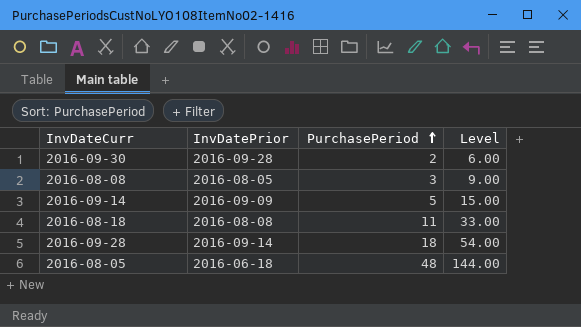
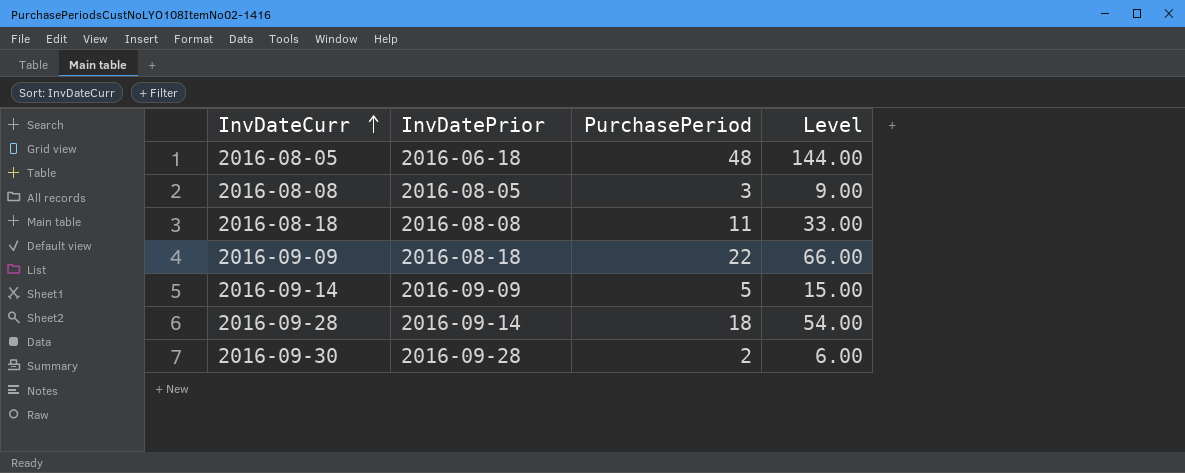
row order: PurchasePeriod ascending -> InvDateCurr ascending
row 2016-09-09: none -> 2016-08-18 | 22 | 66.00

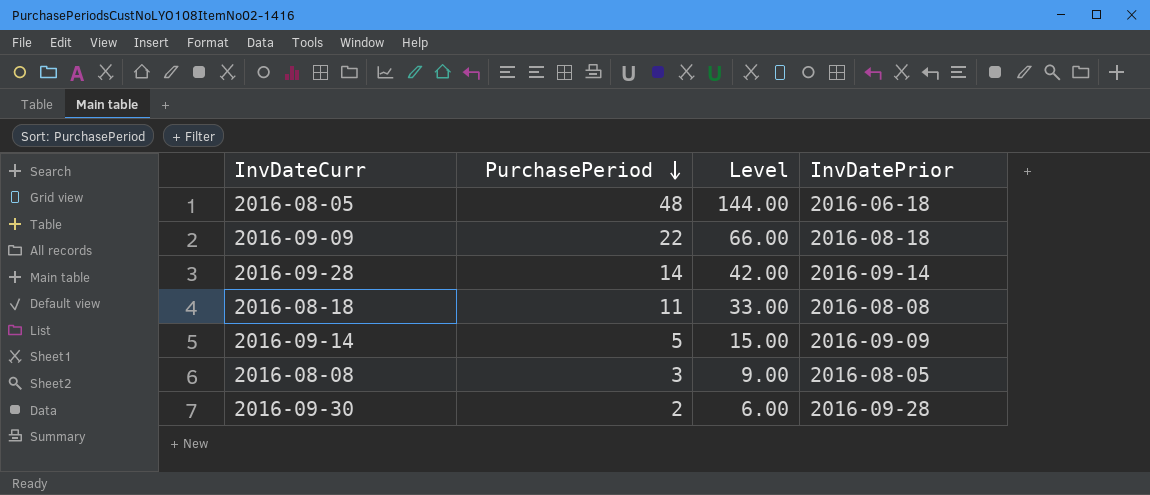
row order: InvDateCurr ascending -> PurchasePeriod descending
column InvDatePrior | position: 2 -> 4
2016-09-28 | PurchasePeriod: 18 -> 14
2016-09-28 | Level: 54.00 -> 42.00

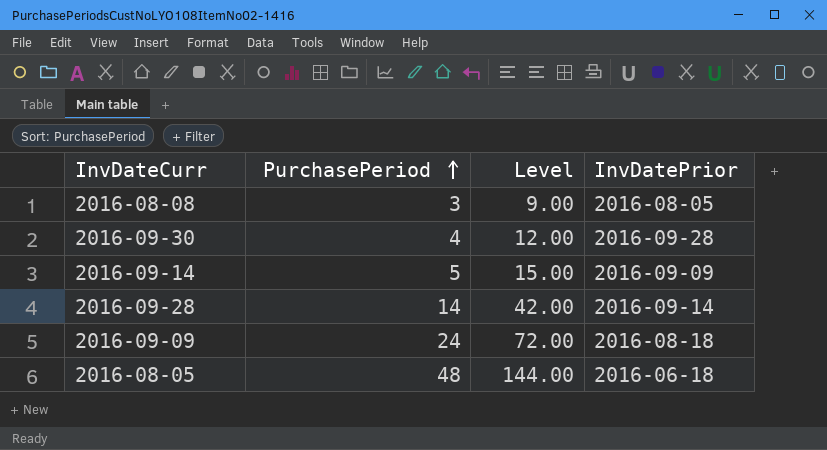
row order: PurchasePeriod descending -> PurchasePeriod ascending
row 2016-08-18: 11 | 33.00 | 2016-08-08 -> none
2016-09-30 | PurchasePeriod: 2 -> 4
2016-09-30 | Level: 6.00 -> 12.00
2016-09-09 | PurchasePeriod: 22 -> 24
2016-09-09 | Level: 66.00 -> 72.00

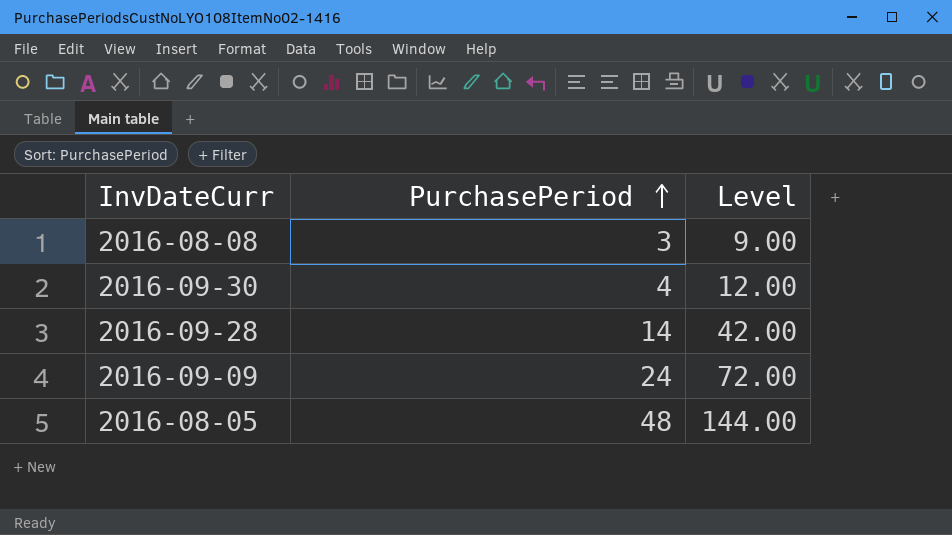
column InvDatePrior | position: 4 -> none
row 2016-09-14: 5 | 15.00 | 2016-09-09 -> none

